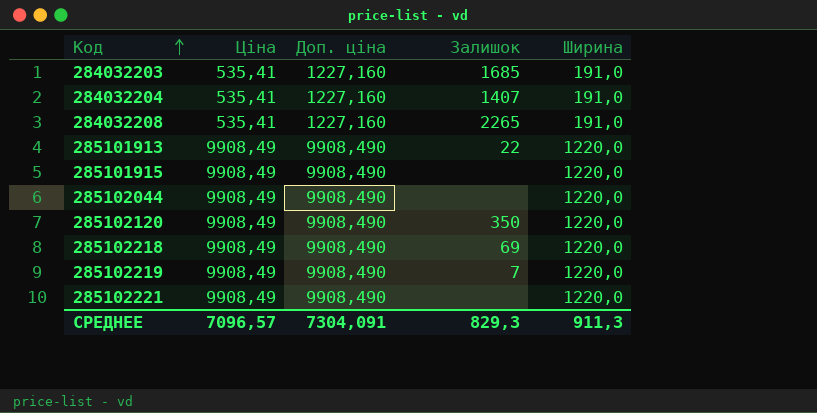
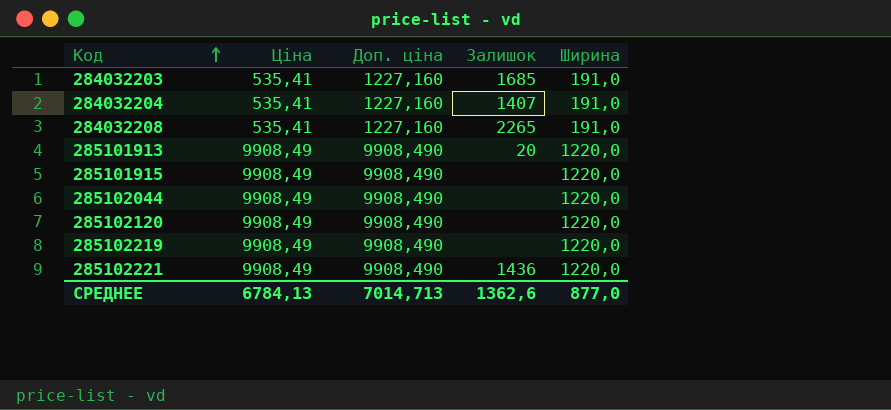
row 285102218: 9908,49 | 9908,490 | 69 | 1220,0 -> none
285101913 | Залишок: 22 -> 20
285102120 | Залишок: 350 -> none
285102219 | Залишок: 7 -> none
285102221 | Залишок: none -> 1436
СРЕДНЕЕ | Ціна: 7096,57 -> 6784,13
СРЕДНЕЕ | Доп. ціна: 7304,091 -> 7014,713
СРЕДНЕЕ | Залишок: 829,3 -> 1362,6
СРЕДНЕЕ | Ширина: 911,3 -> 877,0

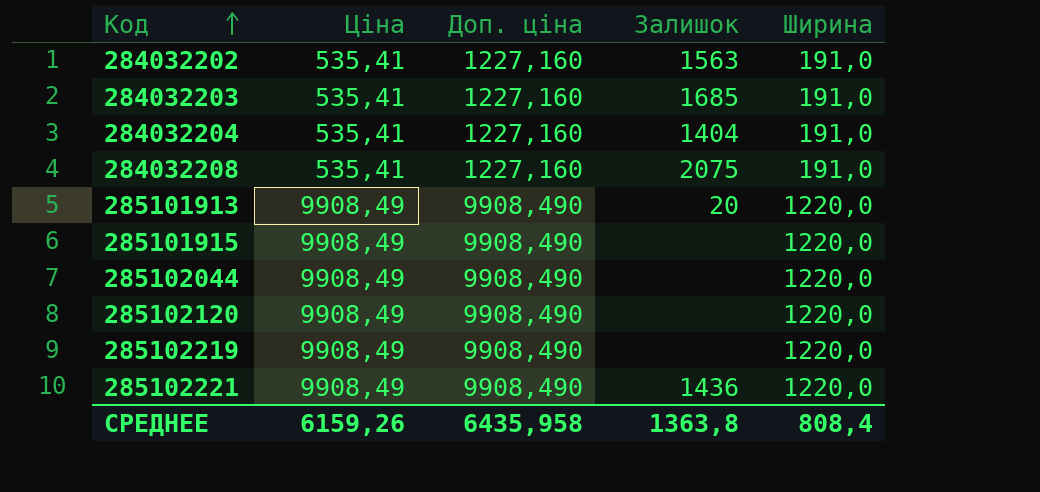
row 284032202: none -> 535,41 | 1227,160 | 1563 | 191,0
284032204 | Залишок: 1407 -> 1404
284032208 | Залишок: 2265 -> 2075
СРЕДНЕЕ | Ціна: 6784,13 -> 6159,26
СРЕДНЕЕ | Доп. ціна: 7014,713 -> 6435,958
СРЕДНЕЕ | Залишок: 1362,6 -> 1363,8
СРЕДНЕЕ | Ширина: 877,0 -> 808,4

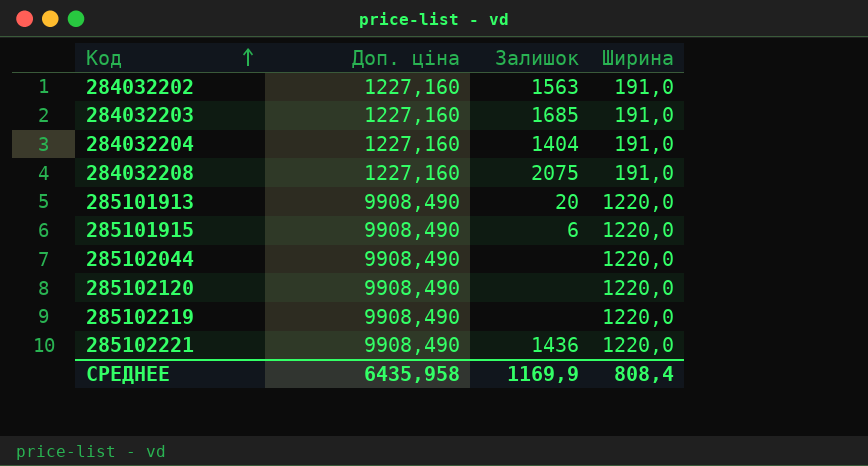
column Ціна | position: 2 -> none
285101915 | Залишок: none -> 6
СРЕДНЕЕ | Залишок: 1363,8 -> 1169,9

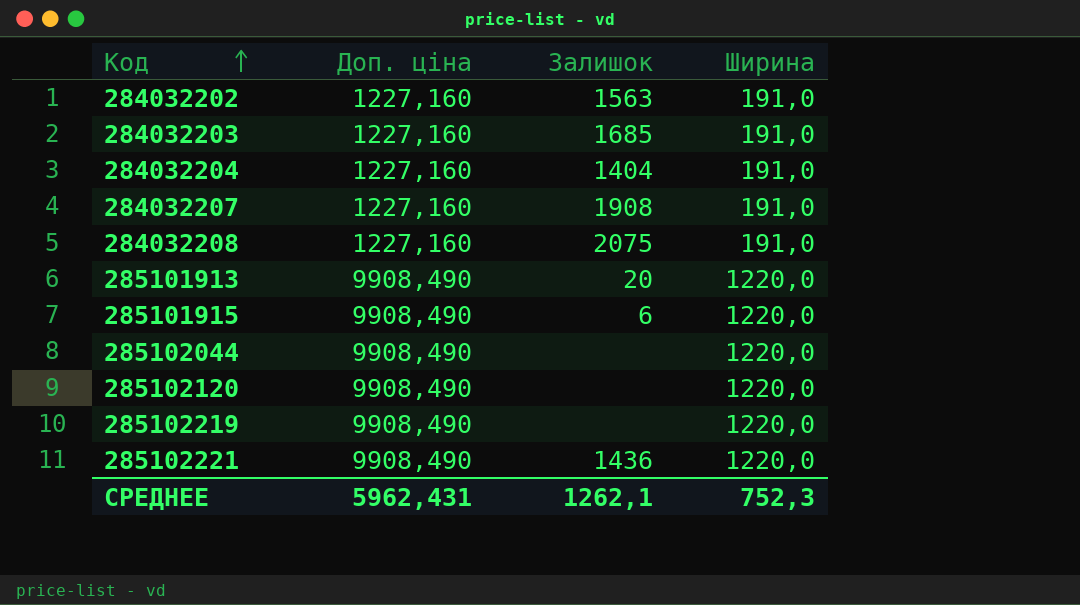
row 284032207: none -> 1227,160 | 1908 | 191,0
СРЕДНЕЕ | Доп. ціна: 6435,958 -> 5962,431
СРЕДНЕЕ | Залишок: 1169,9 -> 1262,1
СРЕДНЕЕ | Ширина: 808,4 -> 752,3

